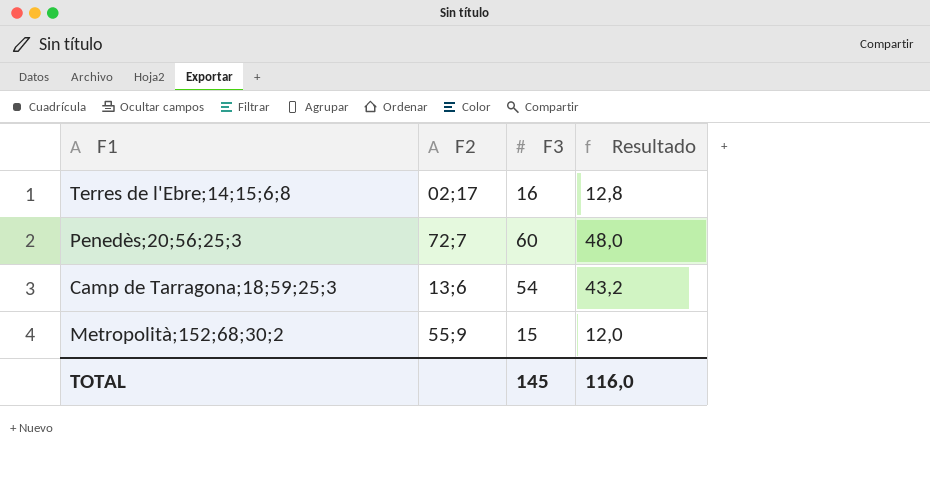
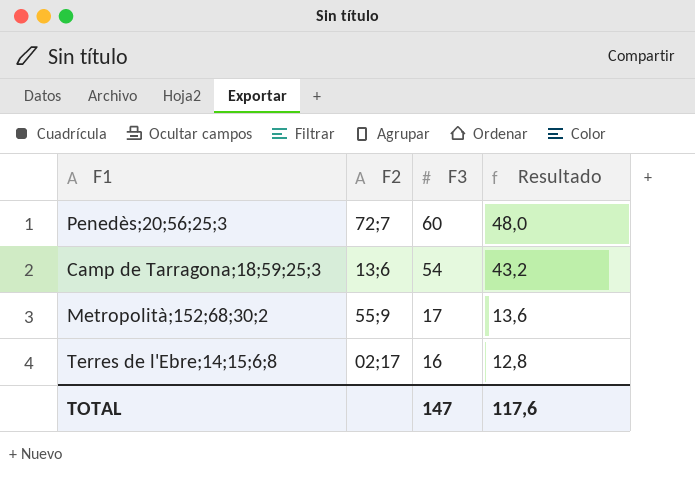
row order: none -> F3 descending
Metropolità;152;68;30;2 | F3: 15 -> 17
Metropolità;152;68;30;2 | Resultado: 12,0 -> 13,6
TOTAL | F3: 145 -> 147
TOTAL | Resultado: 116,0 -> 117,6

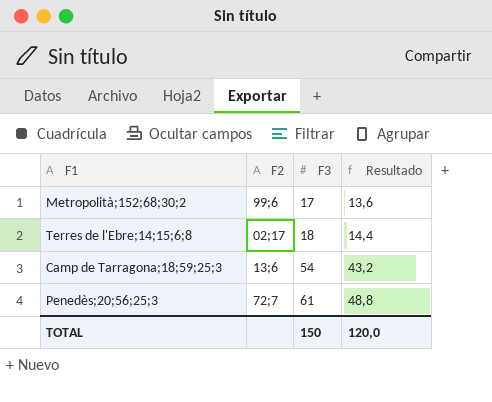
row order: F3 descending -> F3 ascending
Metropolità;152;68;30;2 | F2: 55;9 -> 99;6
Terres de l'Ebre;14;15;6;8 | F3: 16 -> 18
Terres de l'Ebre;14;15;6;8 | Resultado: 12,8 -> 14,4
Penedès;20;56;25;3 | F3: 60 -> 61
Penedès;20;56;25;3 | Resultado: 48,0 -> 48,8
TOTAL | F3: 147 -> 150
TOTAL | Resultado: 117,6 -> 120,0

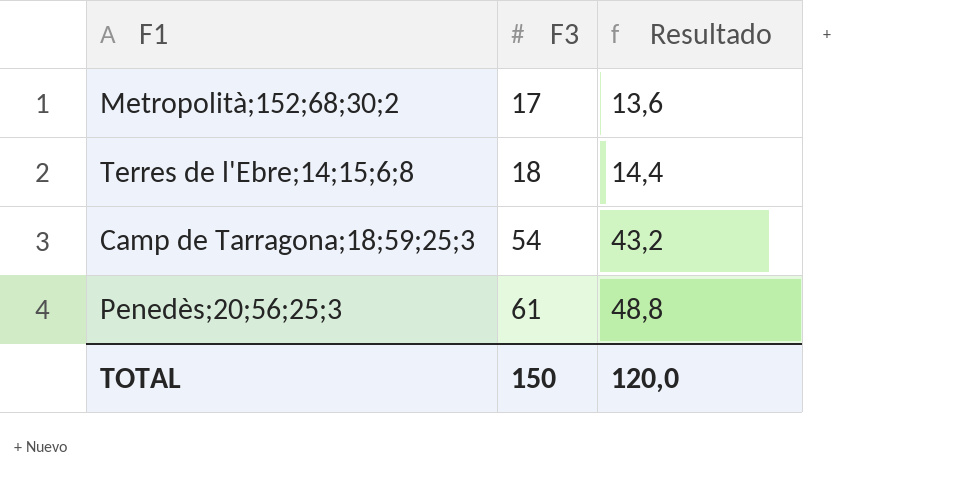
column F2 | position: 2 -> none

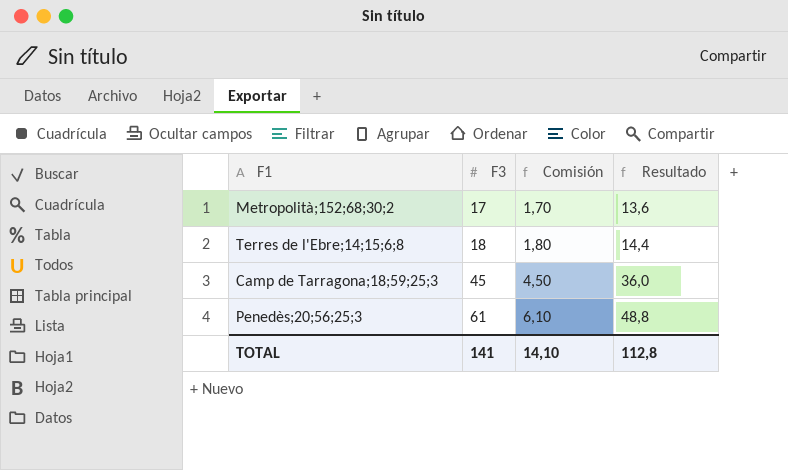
column Comisión | formula: none -> [F3] * 0,1
Camp de Tarragona;18;59;25;3 | F3: 54 -> 45
Camp de Tarragona;18;59;25;3 | Resultado: 43,2 -> 36,0
TOTAL | F3: 150 -> 141
TOTAL | Resultado: 120,0 -> 112,8

